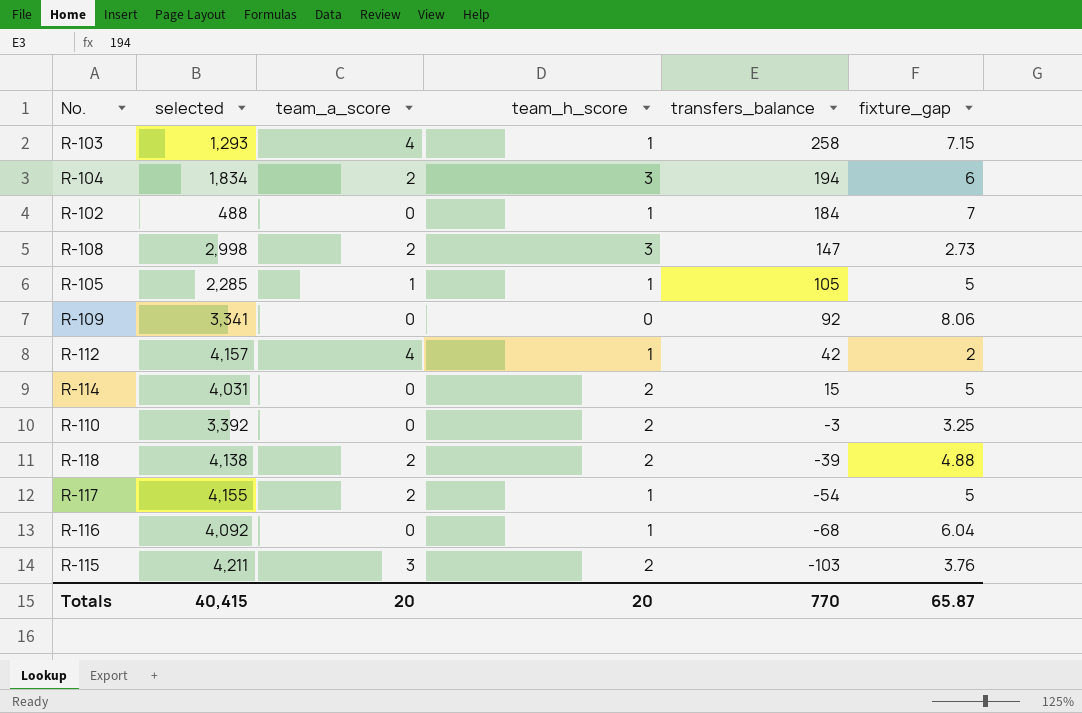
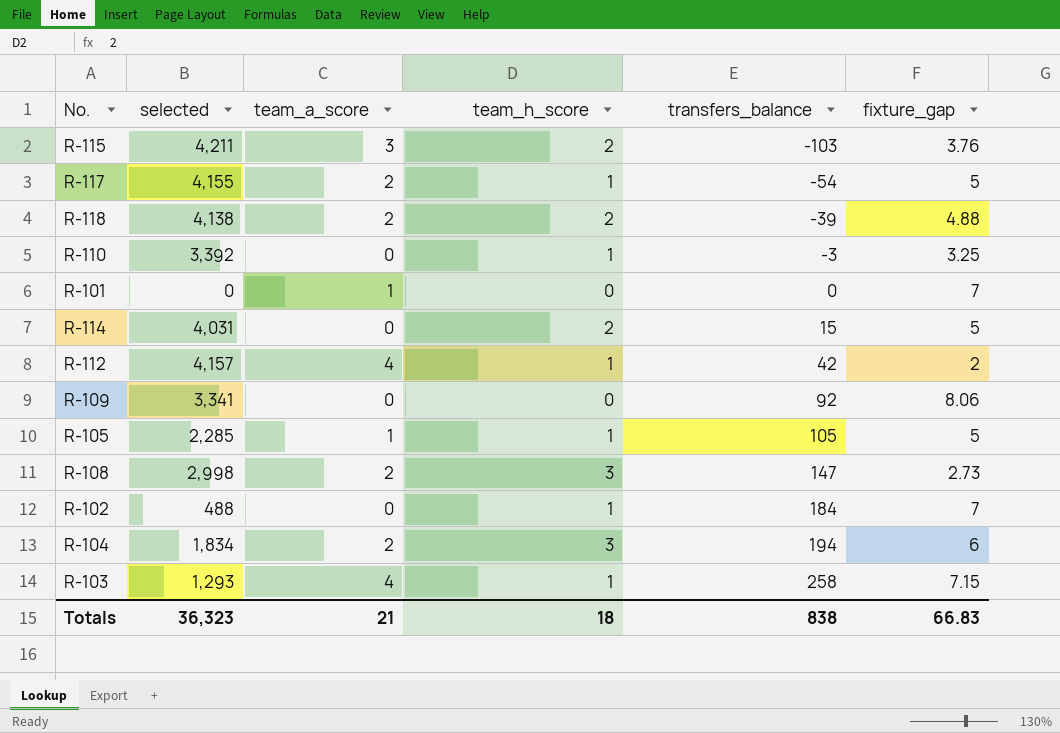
row order: transfers_balance descending -> transfers_balance ascending
row R-116: 4,092 | 0 | 1 | -68 | 6.04 -> none
R-110 | team_h_score: 2 -> 1
row R-101: none -> 0 | 1 | 0 | 0 | 7
Totals | selected: 40,415 -> 36,323
Totals | team_a_score: 20 -> 21
Totals | team_h_score: 20 -> 18
Totals | transfers_balance: 770 -> 838
Totals | fixture_gap: 65.87 -> 66.83

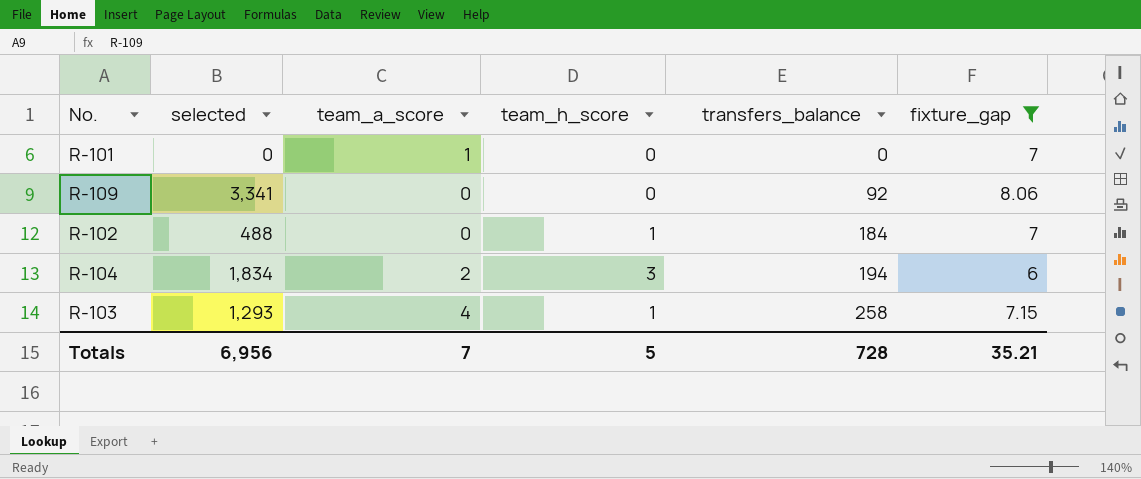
filter: none -> fixture_gap >= 6
Totals | selected: 36,323 -> 6,956
Totals | team_a_score: 21 -> 7
Totals | team_h_score: 18 -> 5
Totals | transfers_balance: 838 -> 728
Totals | fixture_gap: 66.83 -> 35.21

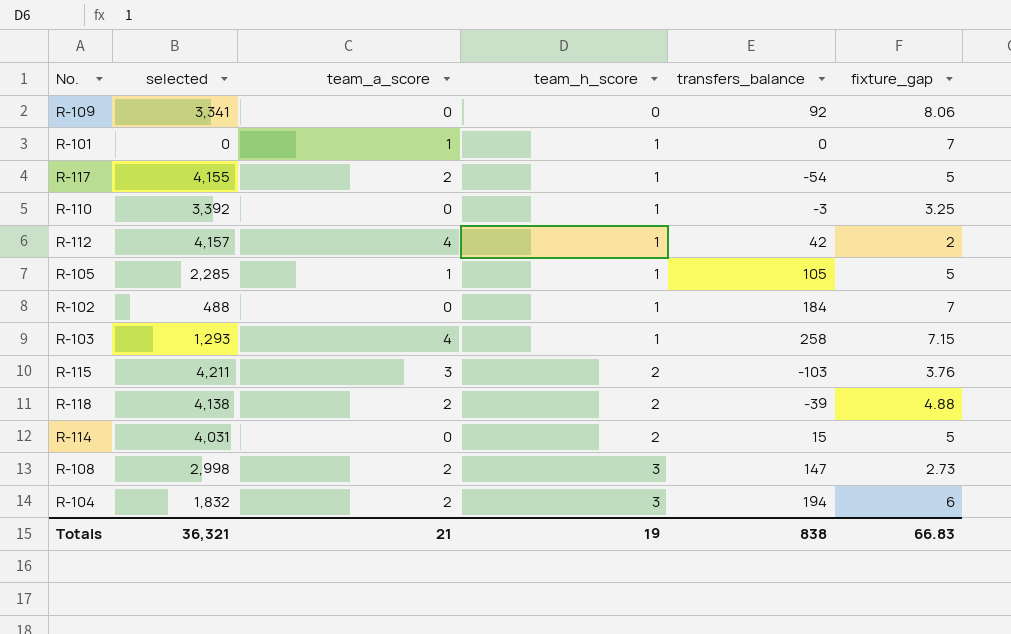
filter: fixture_gap >= 6 -> none
row order: transfers_balance ascending -> team_h_score ascending
R-101 | team_h_score: 0 -> 1
R-104 | selected: 1,834 -> 1,832
Totals | selected: 6,956 -> 36,321
Totals | team_a_score: 7 -> 21
Totals | team_h_score: 5 -> 19
Totals | transfers_balance: 728 -> 838
Totals | fixture_gap: 35.21 -> 66.83

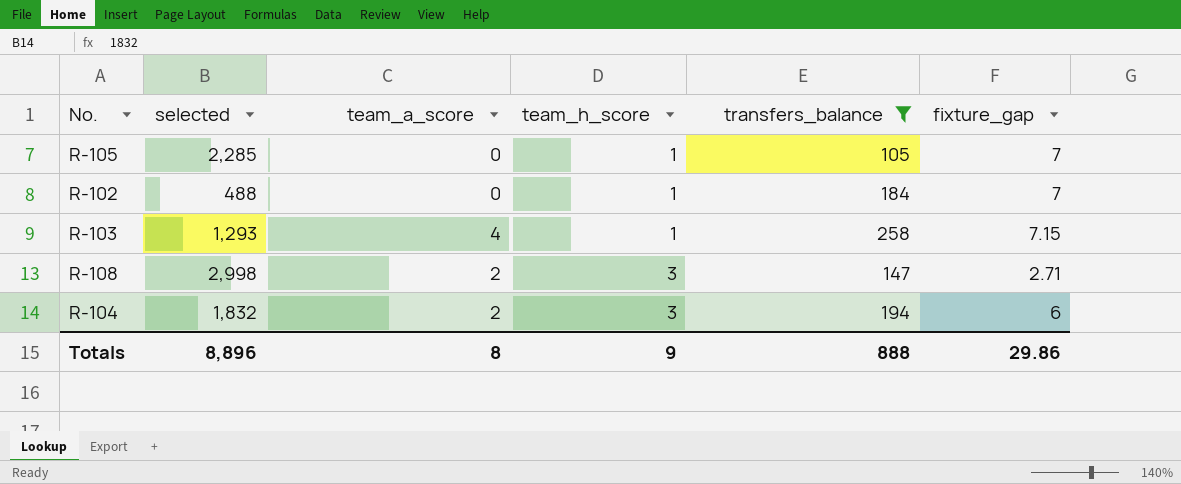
filter: none -> transfers_balance >= 105
R-105 | team_a_score: 1 -> 0
R-105 | fixture_gap: 5 -> 7
R-108 | fixture_gap: 2.73 -> 2.71
Totals | selected: 36,321 -> 8,896
Totals | team_a_score: 21 -> 8
Totals | team_h_score: 19 -> 9
Totals | transfers_balance: 838 -> 888
Totals | fixture_gap: 66.83 -> 29.86

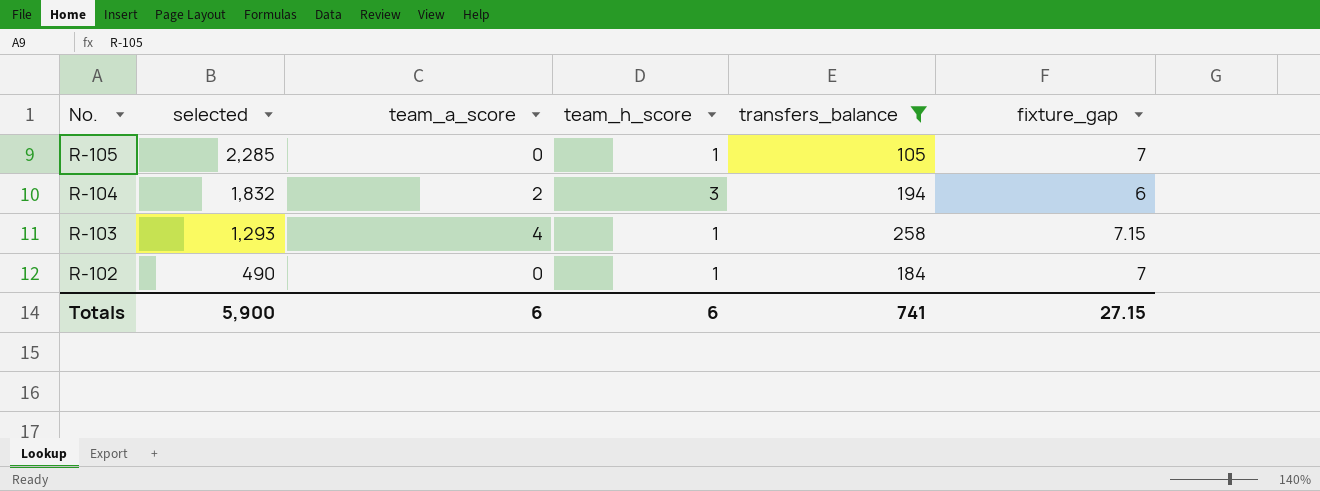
row order: team_h_score ascending -> No. descending
row R-108: 2,998 | 2 | 3 | 147 | 2.71 -> none
R-102 | selected: 488 -> 490
Totals | selected: 8,896 -> 5,900
Totals | team_a_score: 8 -> 6
Totals | team_h_score: 9 -> 6
Totals | transfers_balance: 888 -> 741
Totals | fixture_gap: 29.86 -> 27.15

